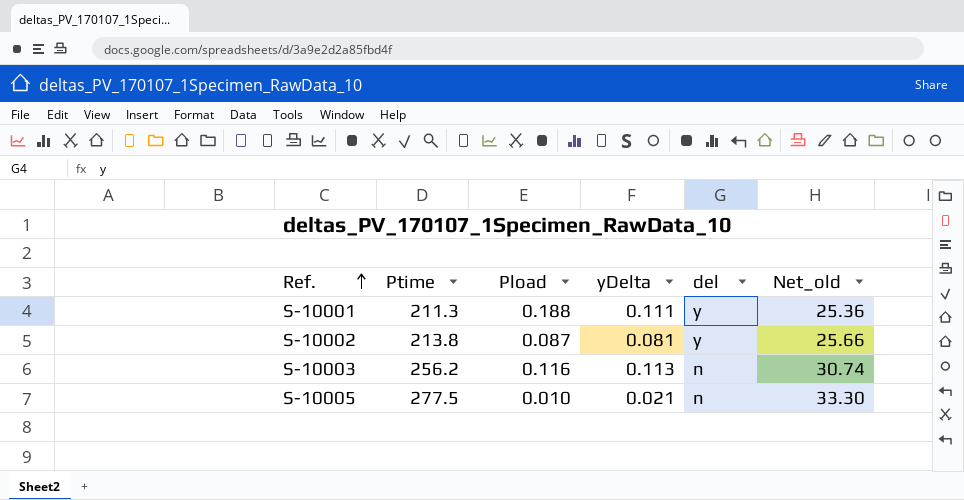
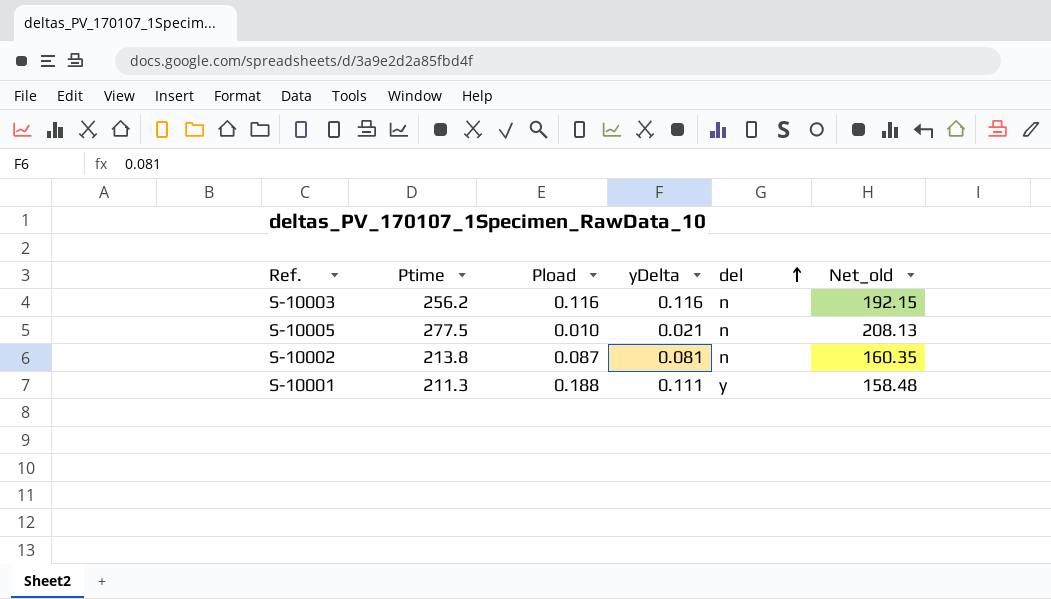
row order: Ref. ascending -> del ascending
column Net_old | formula: [Ptime] * 0.12 -> [Ptime] * 0.75
S-10003 | yDelta: 0.113 -> 0.116
S-10002 | del: y -> n

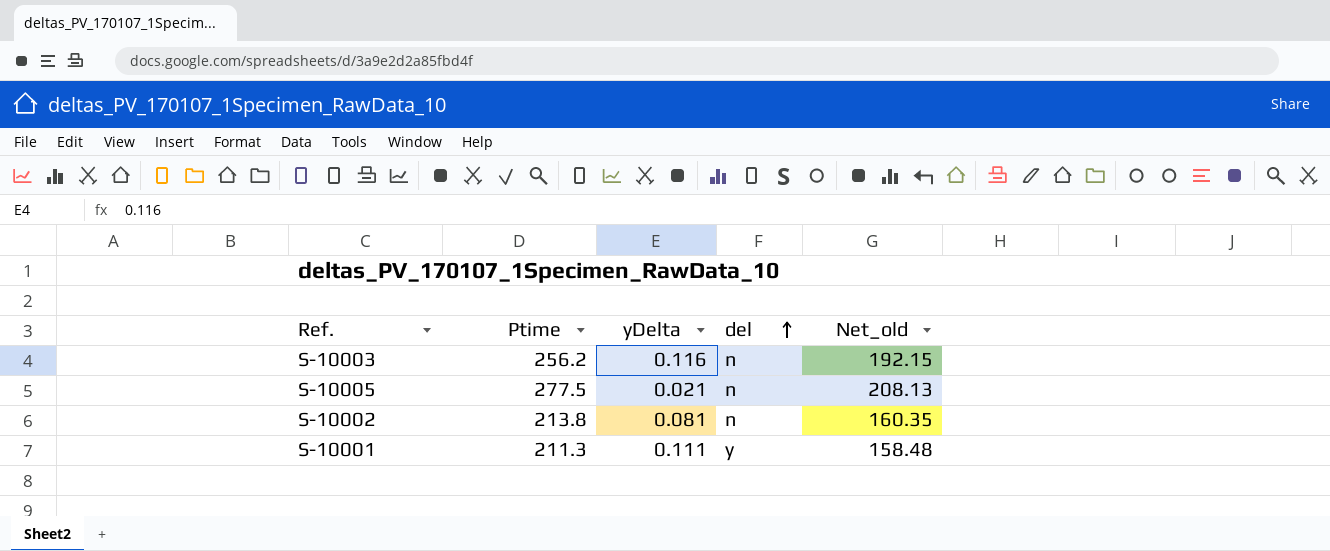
column Pload | position: 3 -> none

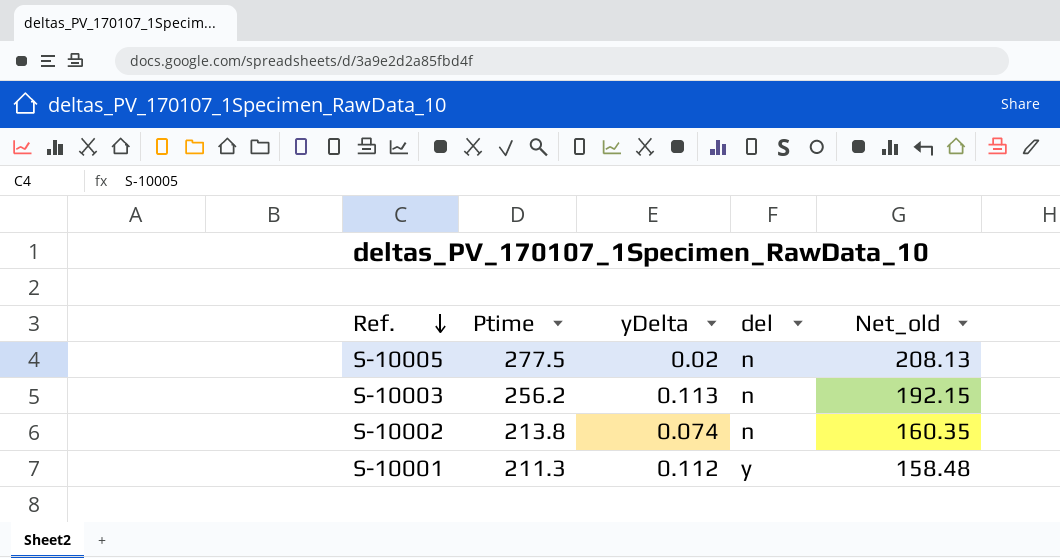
row order: del ascending -> Ref. descending
S-10005 | yDelta: 0.021 -> 0.02
S-10003 | yDelta: 0.116 -> 0.113
S-10002 | yDelta: 0.081 -> 0.074
S-10001 | yDelta: 0.111 -> 0.112

